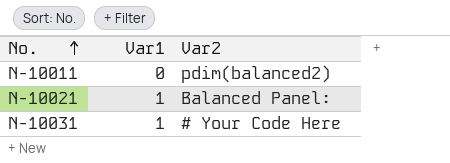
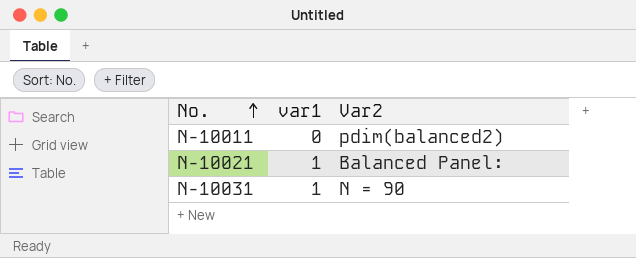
column name: Var1 -> var1
N-10031 | Var2: # Your Code Here -> N = 90

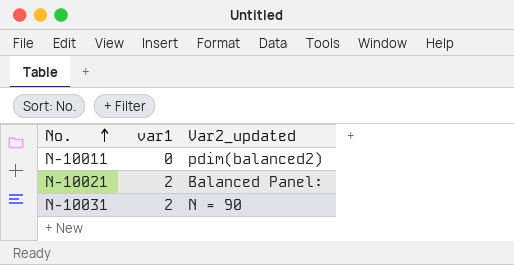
column name: Var2 -> Var2_updated
N-10021 | var1: 1 -> 2
N-10031 | var1: 1 -> 2

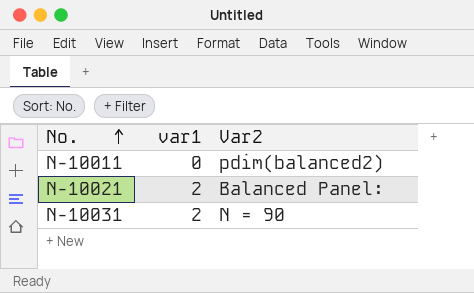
column name: Var2_updated -> Var2

